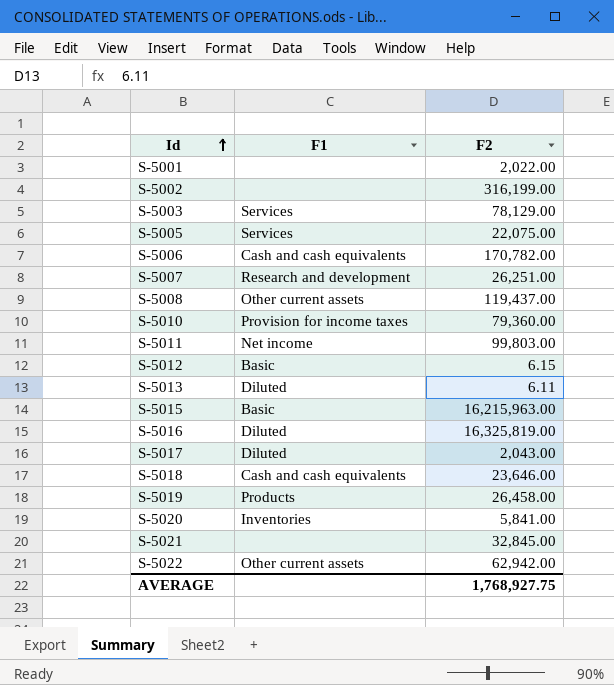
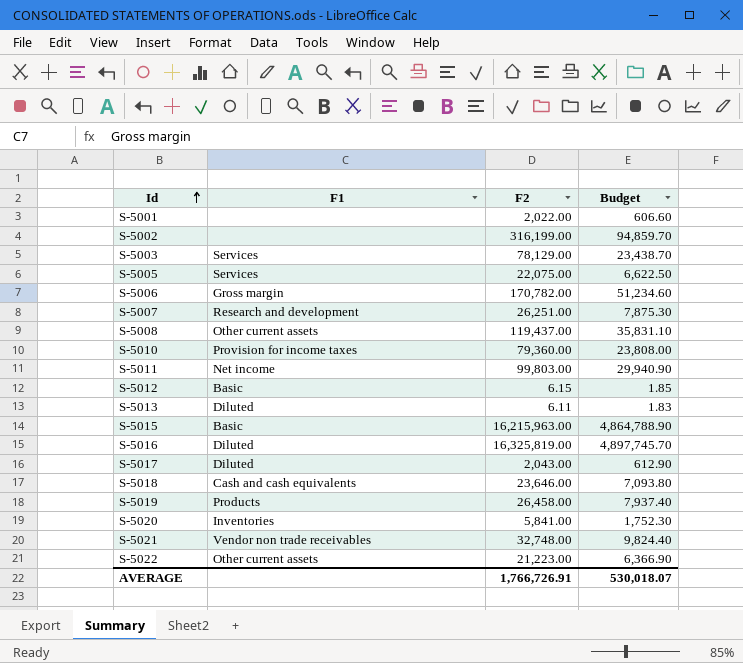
column Budget | formula: none -> [F2] * 0.3
S-5006 | F1: Cash and cash equivalents -> Gross margin
S-5021 | F1: none -> Vendor non trade receivables
S-5021 | F2: 32,845.00 -> 32,748.00
S-5022 | F2: 62,942.00 -> 21,223.00
AVERAGE | F2: 1,768,927.75 -> 1,766,726.91

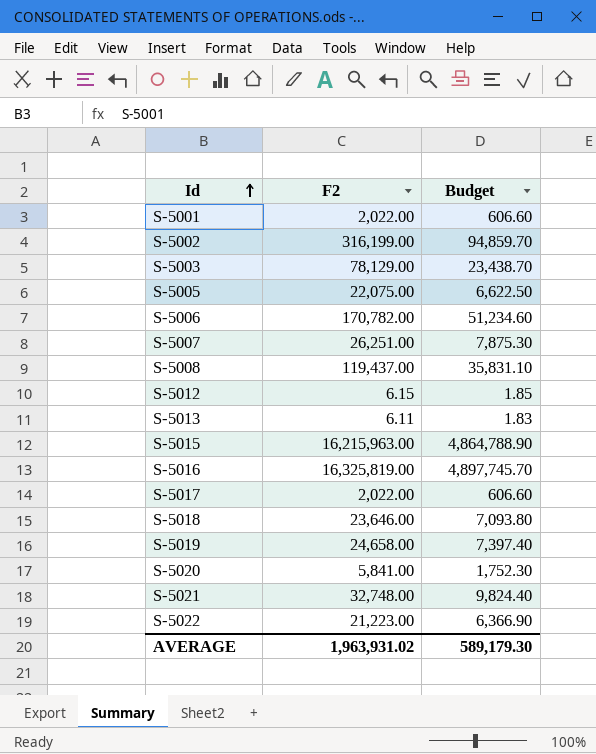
column F1 | position: 2 -> none
row S-5010: Provision for income taxes | 79,360.00 | 23,808.00 -> none
row S-5011: Net income | 99,803.00 | 29,940.90 -> none
S-5017 | F2: 2,043.00 -> 2,022.00
S-5017 | Budget: 612.90 -> 606.60
S-5019 | F2: 26,458.00 -> 24,658.00
S-5019 | Budget: 7,937.40 -> 7,397.40
AVERAGE | F2: 1,766,726.91 -> 1,963,931.02
AVERAGE | Budget: 530,018.07 -> 589,179.30

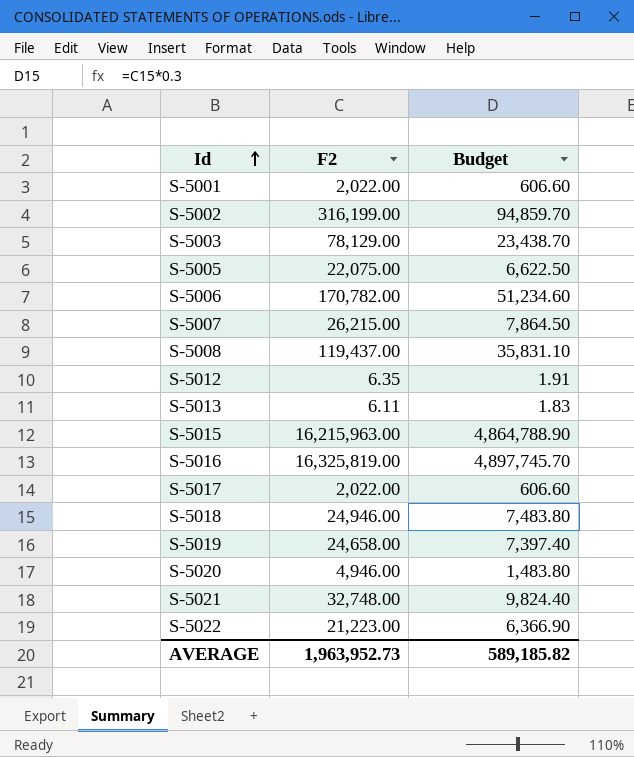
S-5007 | F2: 26,251.00 -> 26,215.00
S-5007 | Budget: 7,875.30 -> 7,864.50
S-5012 | F2: 6.15 -> 6.35
S-5012 | Budget: 1.85 -> 1.91
S-5018 | F2: 23,646.00 -> 24,946.00
S-5018 | Budget: 7,093.80 -> 7,483.80
S-5020 | F2: 5,841.00 -> 4,946.00
S-5020 | Budget: 1,752.30 -> 1,483.80
AVERAGE | F2: 1,963,931.02 -> 1,963,952.73
AVERAGE | Budget: 589,179.30 -> 589,185.82

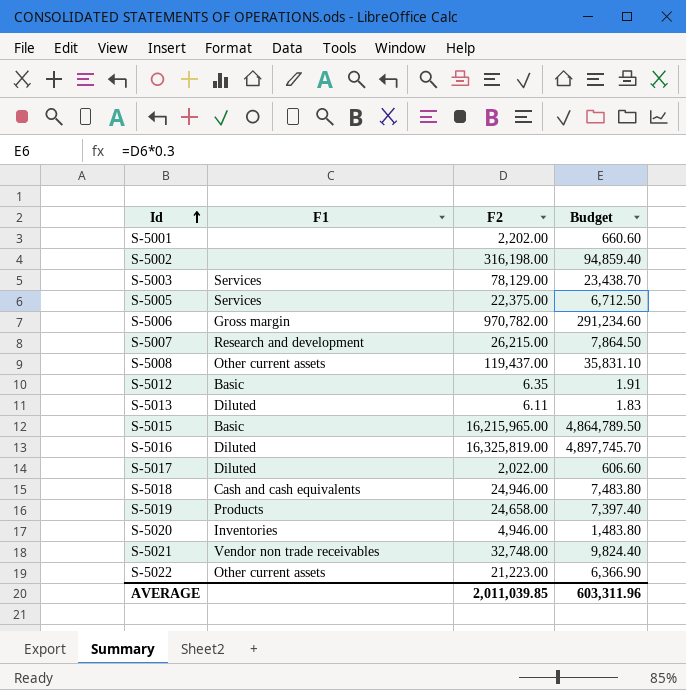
column F1 | position: none -> 2
S-5001 | F2: 2,022.00 -> 2,202.00
S-5001 | Budget: 606.60 -> 660.60
S-5002 | F2: 316,199.00 -> 316,198.00
S-5002 | Budget: 94,859.70 -> 94,859.40
S-5005 | F2: 22,075.00 -> 22,375.00
S-5005 | Budget: 6,622.50 -> 6,712.50
S-5006 | F2: 170,782.00 -> 970,782.00
S-5006 | Budget: 51,234.60 -> 291,234.60
S-5015 | F2: 16,215,963.00 -> 16,215,965.00
S-5015 | Budget: 4,864,788.90 -> 4,864,789.50
AVERAGE | F2: 1,963,952.73 -> 2,011,039.85
AVERAGE | Budget: 589,185.82 -> 603,311.96

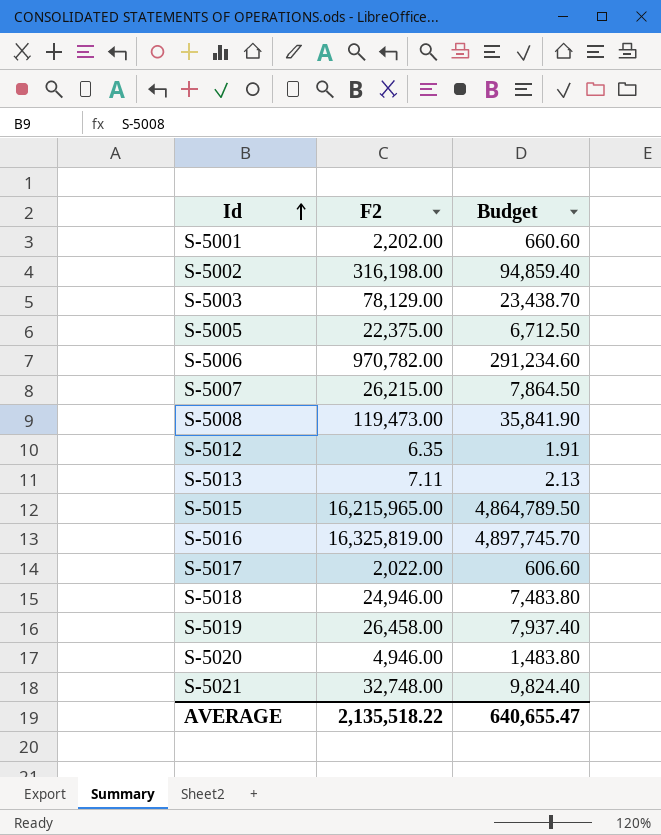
column F1 | position: 2 -> none
row S-5022: Other current assets | 21,223.00 | 6,366.90 -> none
S-5008 | F2: 119,437.00 -> 119,473.00
S-5008 | Budget: 35,831.10 -> 35,841.90
S-5013 | F2: 6.11 -> 7.11
S-5013 | Budget: 1.83 -> 2.13
S-5019 | F2: 24,658.00 -> 26,458.00
S-5019 | Budget: 7,397.40 -> 7,937.40
AVERAGE | F2: 2,011,039.85 -> 2,135,518.22
AVERAGE | Budget: 603,311.96 -> 640,655.47

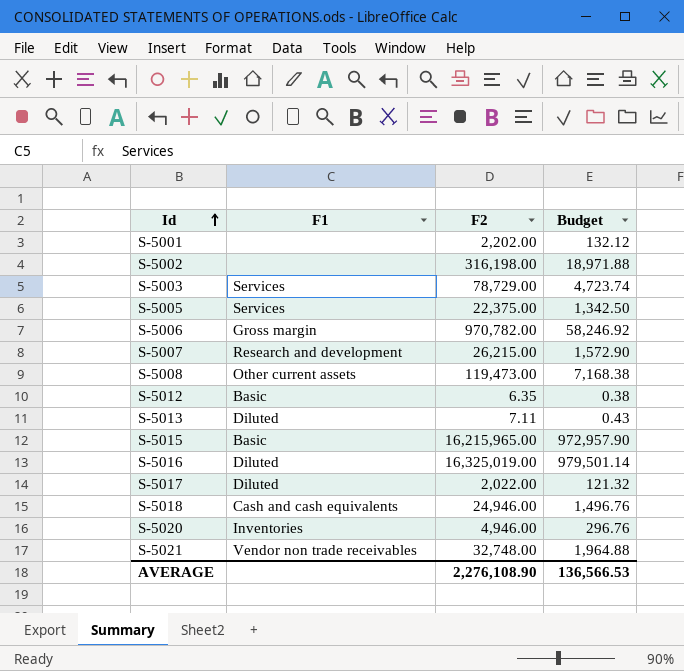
column F1 | position: none -> 2
column Budget | formula: [F2] * 0.3 -> [F2] * 0.06
row S-5019: 26,458.00 | 7,937.40 -> none
S-5003 | F2: 78,129.00 -> 78,729.00
S-5016 | F2: 16,325,819.00 -> 16,325,019.00
AVERAGE | F2: 2,135,518.22 -> 2,276,108.90
AVERAGE | Budget: 640,655.47 -> 136,566.53

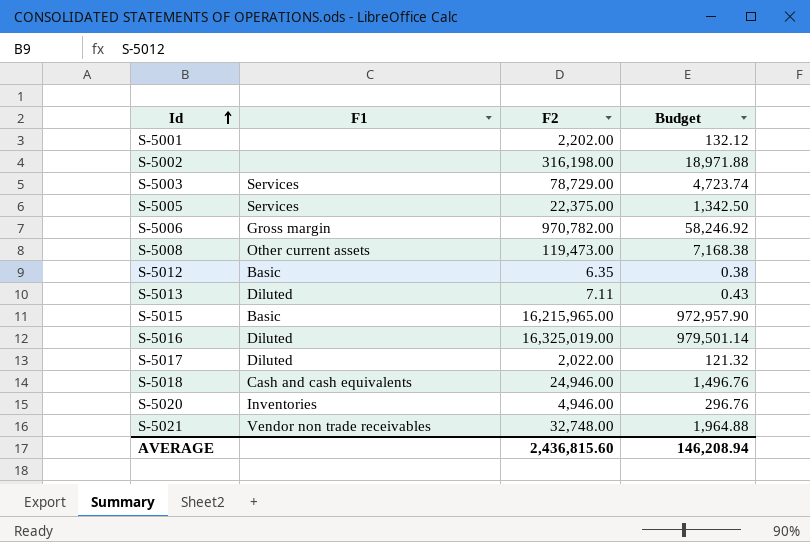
row S-5007: Research and development | 26,215.00 | 1,572.90 -> none
AVERAGE | F2: 2,276,108.90 -> 2,436,815.60
AVERAGE | Budget: 136,566.53 -> 146,208.94

